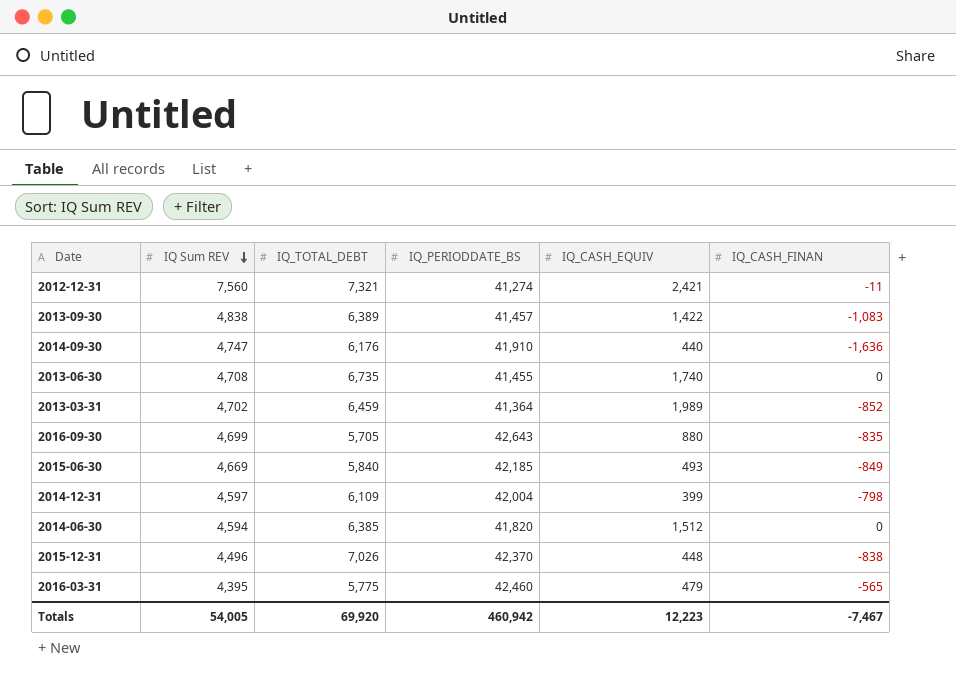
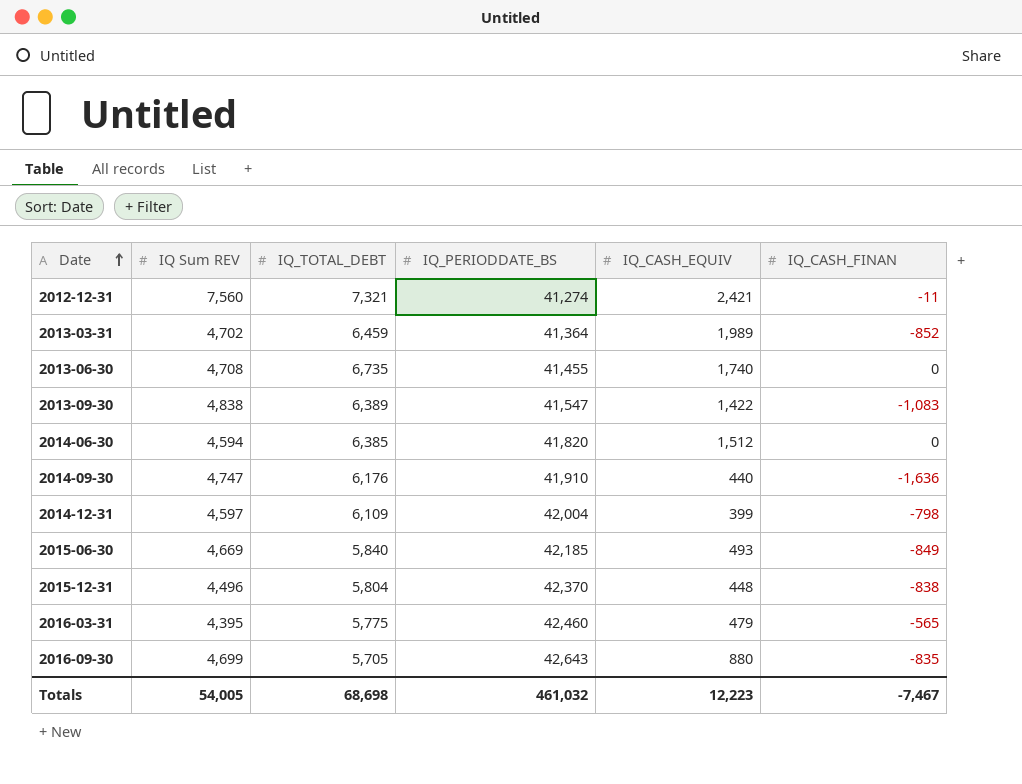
row order: IQ Sum REV descending -> Date ascending
2013-09-30 | IQ_PERIODDATE_BS: 41,457 -> 41,547
2015-12-31 | IQ_TOTAL_DEBT: 7,026 -> 5,804
Totals | IQ_TOTAL_DEBT: 69,920 -> 68,698
Totals | IQ_PERIODDATE_BS: 460,942 -> 461,032

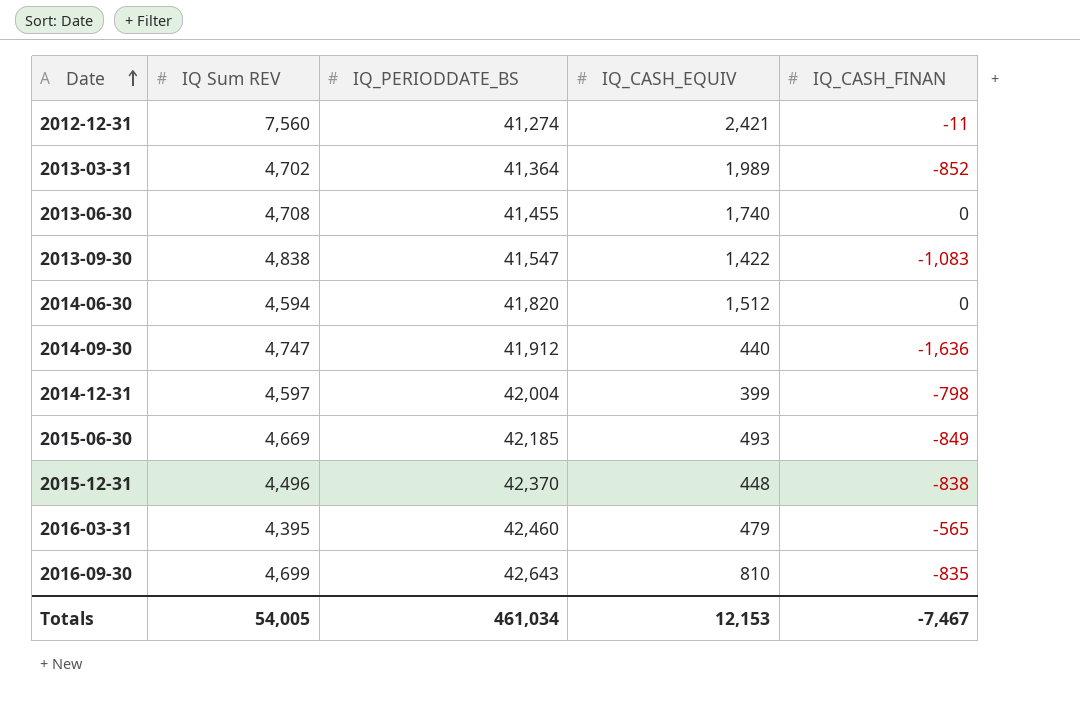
column IQ_TOTAL_DEBT | position: 3 -> none
2014-09-30 | IQ_PERIODDATE_BS: 41,910 -> 41,912
2016-09-30 | IQ_CASH_EQUIV: 880 -> 810
Totals | IQ_PERIODDATE_BS: 461,032 -> 461,034
Totals | IQ_CASH_EQUIV: 12,223 -> 12,153

